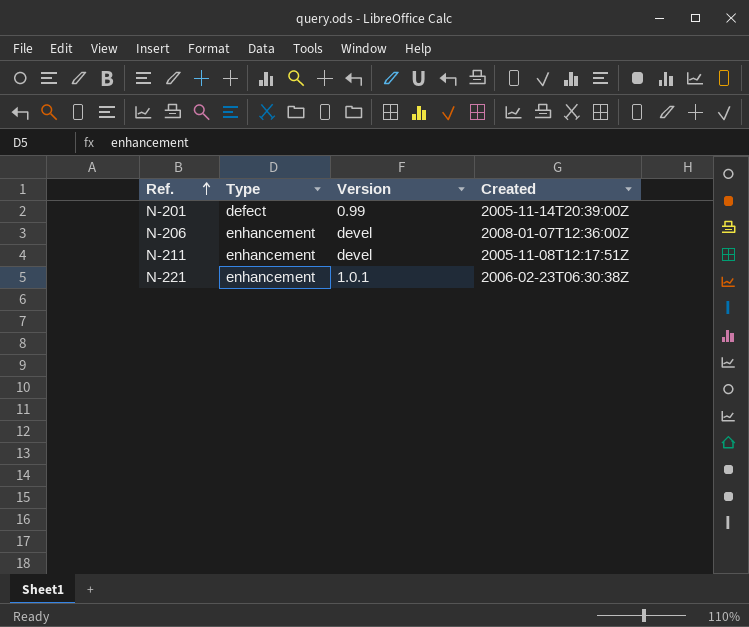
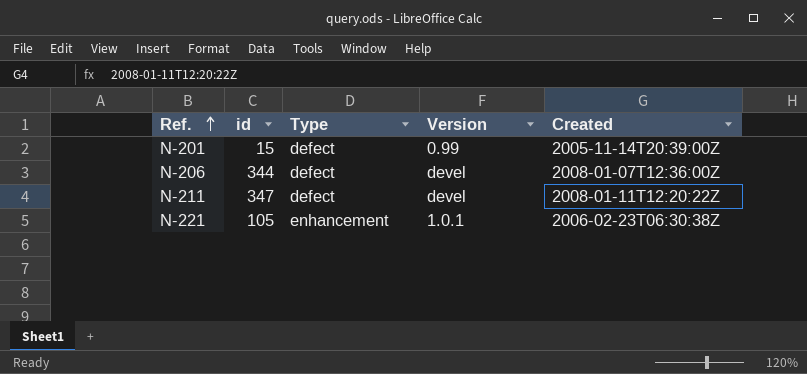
column id | position: none -> 2
N-206 | Type: enhancement -> defect
N-211 | Type: enhancement -> defect
N-211 | Created: 2005-11-08T12:17:51Z -> 2008-01-11T12:20:22Z

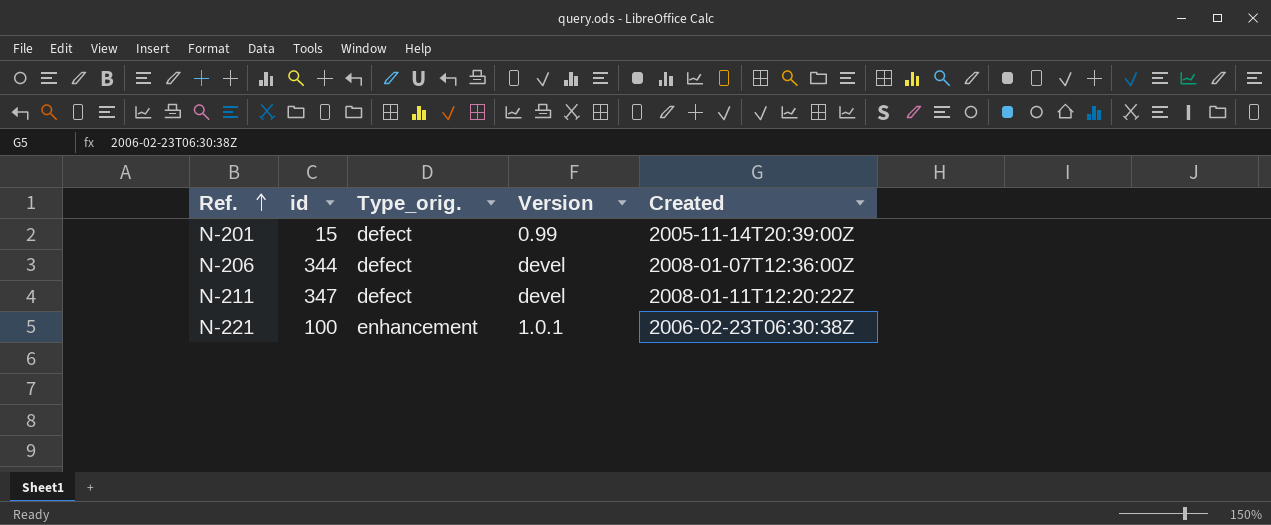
column name: Type -> Type_orig.
N-221 | id: 105 -> 100

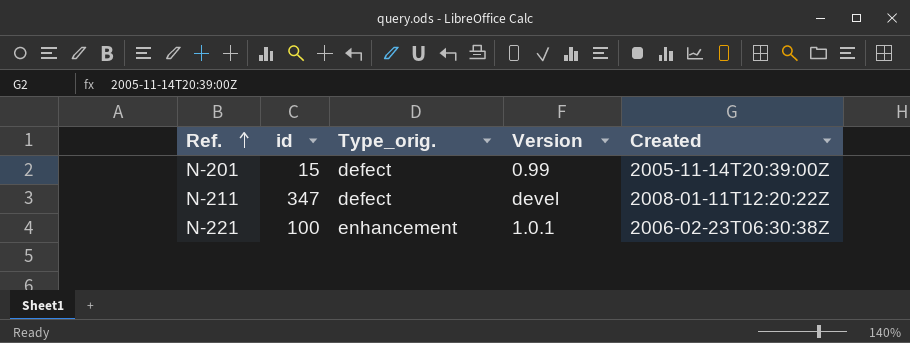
row N-206: 344 | defect | devel | 2008-01-07T12:36:00Z -> none

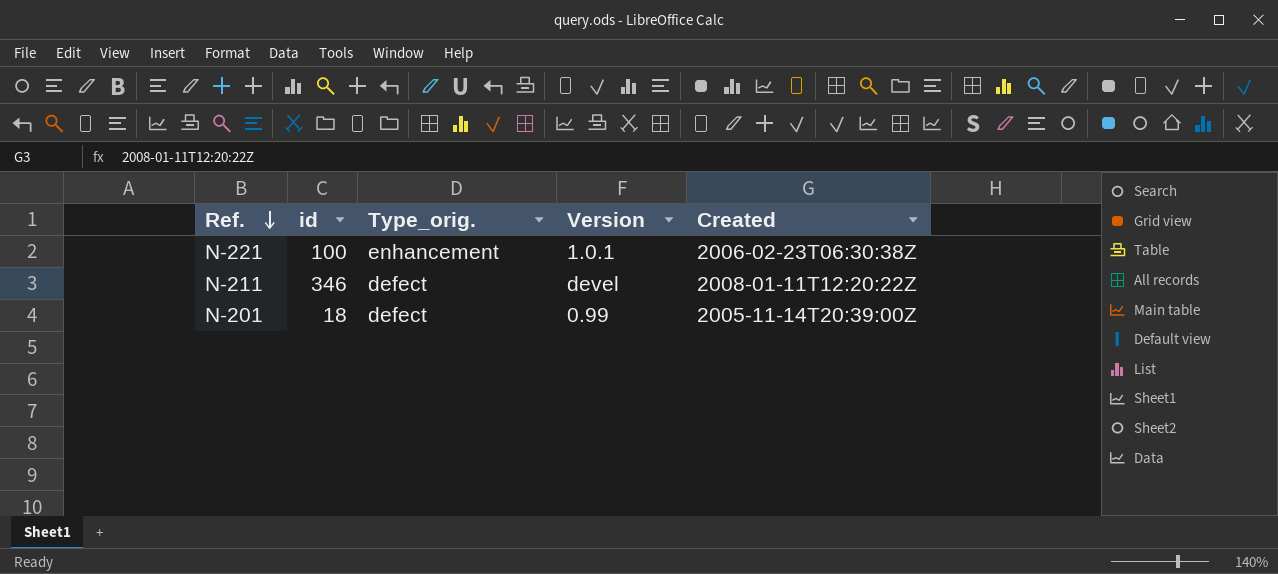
row order: Ref. ascending -> Ref. descending
N-211 | id: 347 -> 346
N-201 | id: 15 -> 18

